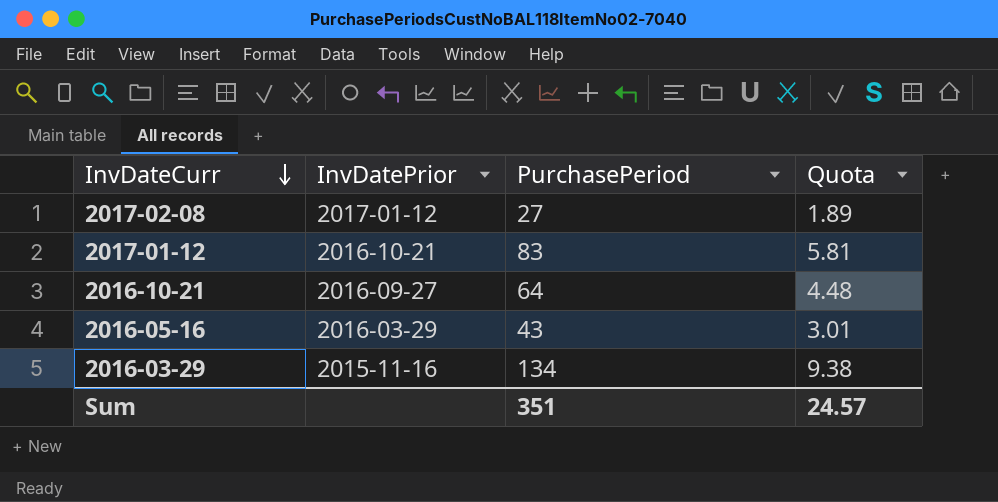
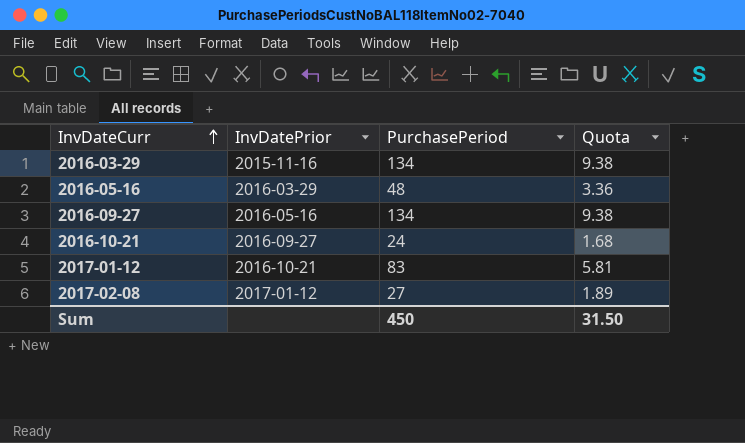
row order: InvDateCurr descending -> InvDateCurr ascending
2016-05-16 | PurchasePeriod: 43 -> 48
2016-05-16 | Quota: 3.01 -> 3.36
row 2016-09-27: none -> 2016-05-16 | 134 | 9.38
2016-10-21 | PurchasePeriod: 64 -> 24
2016-10-21 | Quota: 4.48 -> 1.68
Sum | PurchasePeriod: 351 -> 450
Sum | Quota: 24.57 -> 31.50

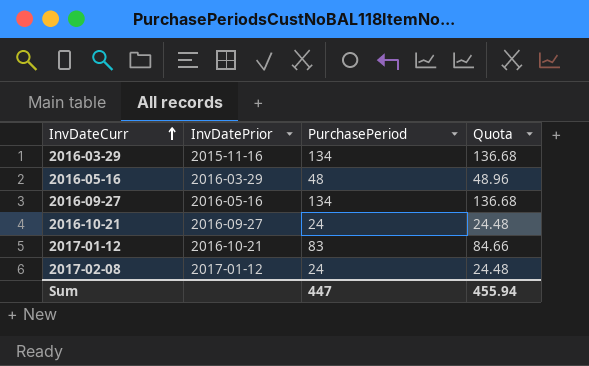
column Quota | formula: [PurchasePeriod] * 0.07 -> [PurchasePeriod] * 1.02
2017-02-08 | PurchasePeriod: 27 -> 24
Sum | PurchasePeriod: 450 -> 447
Sum | Quota: 31.50 -> 455.94

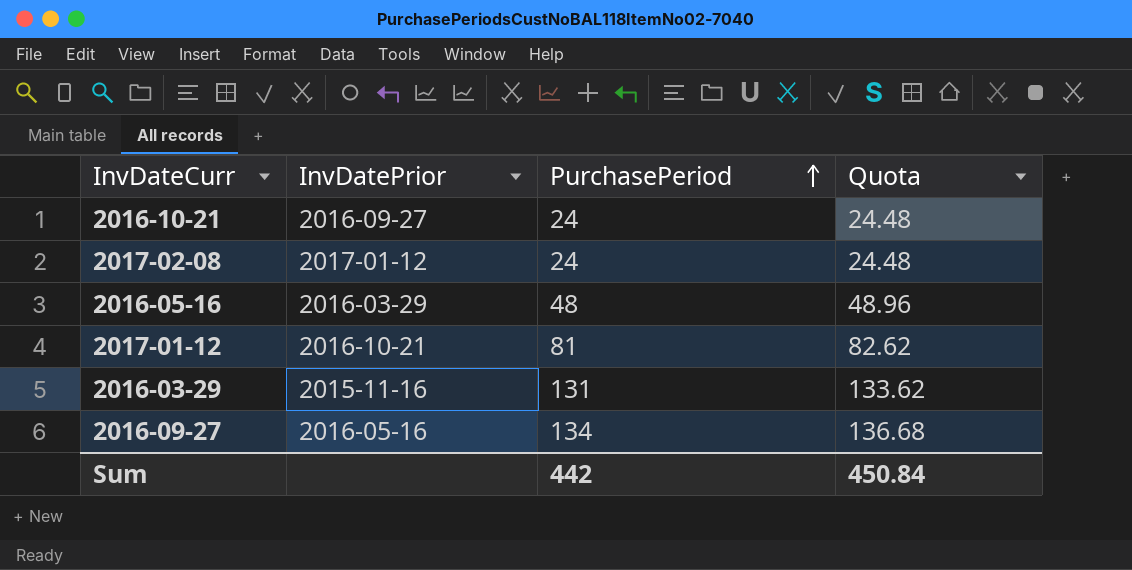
row order: InvDateCurr ascending -> PurchasePeriod ascending
2017-01-12 | PurchasePeriod: 83 -> 81
2017-01-12 | Quota: 84.66 -> 82.62
2016-03-29 | PurchasePeriod: 134 -> 131
2016-03-29 | Quota: 136.68 -> 133.62
Sum | PurchasePeriod: 447 -> 442
Sum | Quota: 455.94 -> 450.84

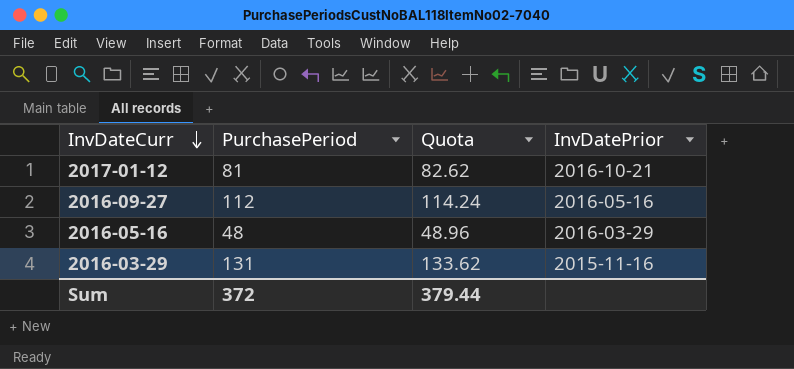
row order: PurchasePeriod ascending -> InvDateCurr descending
column InvDatePrior | position: 2 -> 4
row 2016-10-21: 2016-09-27 | 24 | 24.48 -> none
row 2017-02-08: 2017-01-12 | 24 | 24.48 -> none
2016-09-27 | PurchasePeriod: 134 -> 112
2016-09-27 | Quota: 136.68 -> 114.24
Sum | PurchasePeriod: 442 -> 372
Sum | Quota: 450.84 -> 379.44

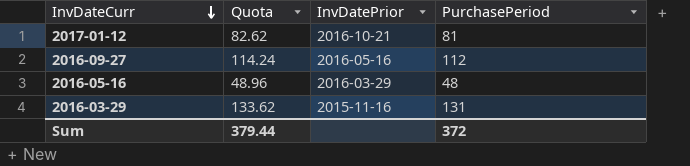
column PurchasePeriod | position: 2 -> 4

